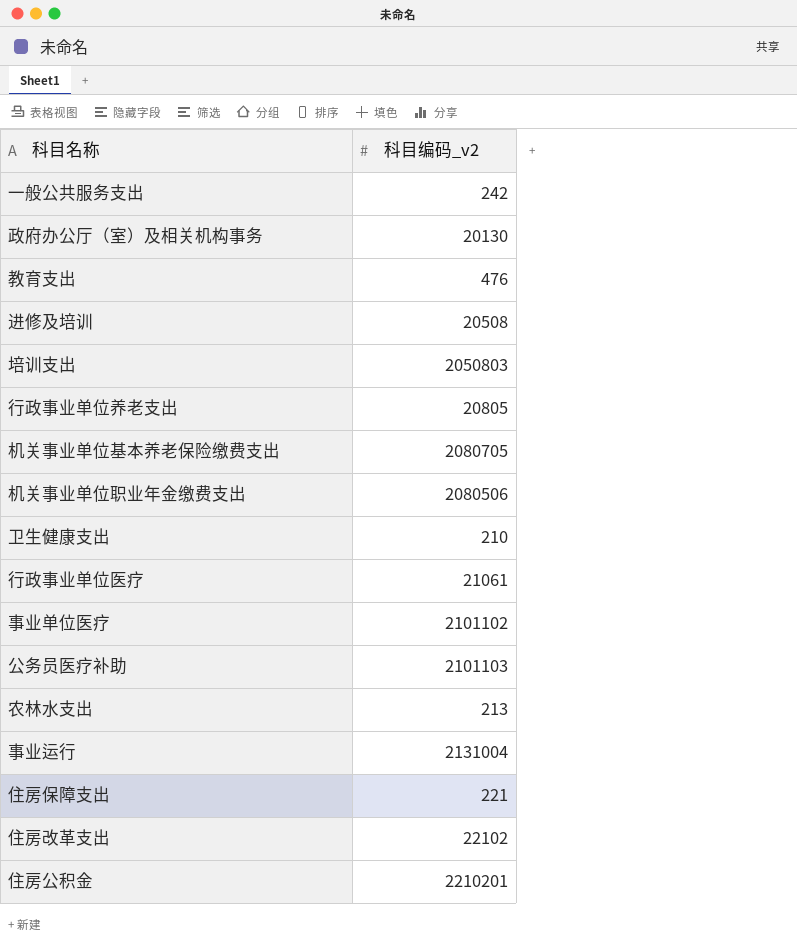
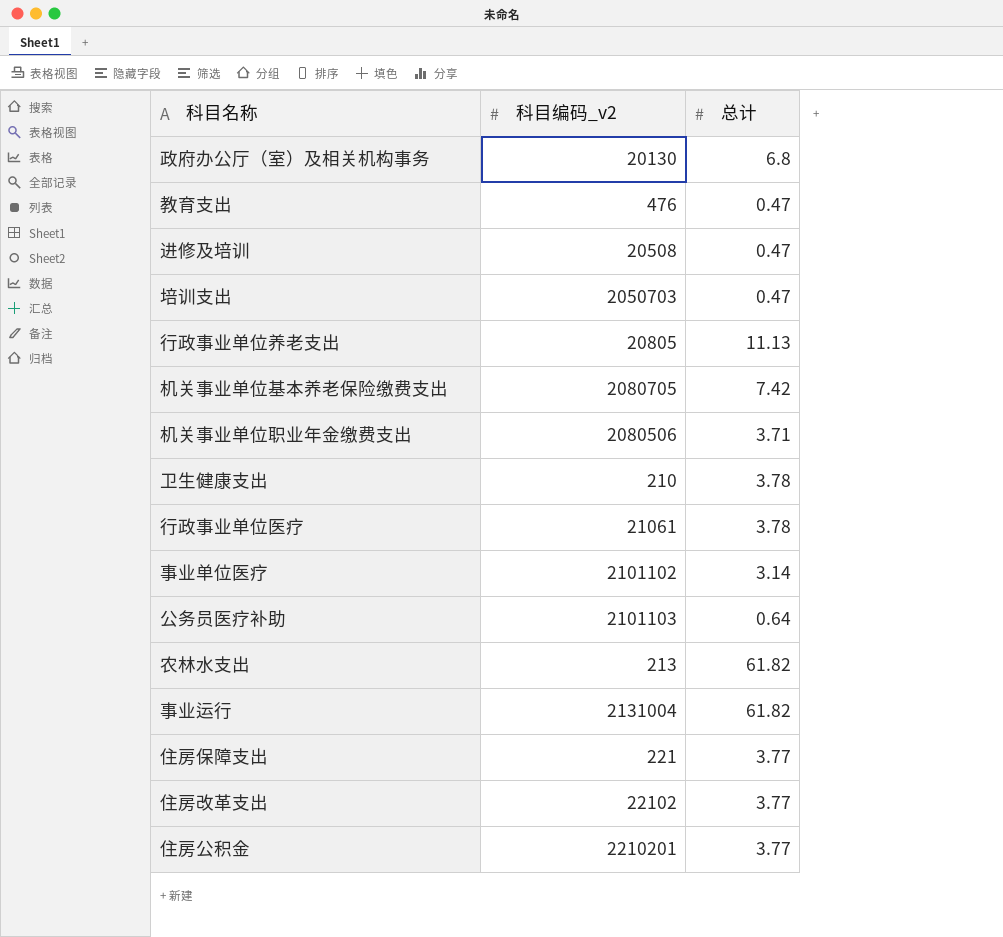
column 总计 | position: none -> 3
row 一般公共服务支出: 242 -> none
培训支出 | 科目编码_v2: 2050803 -> 2050703

